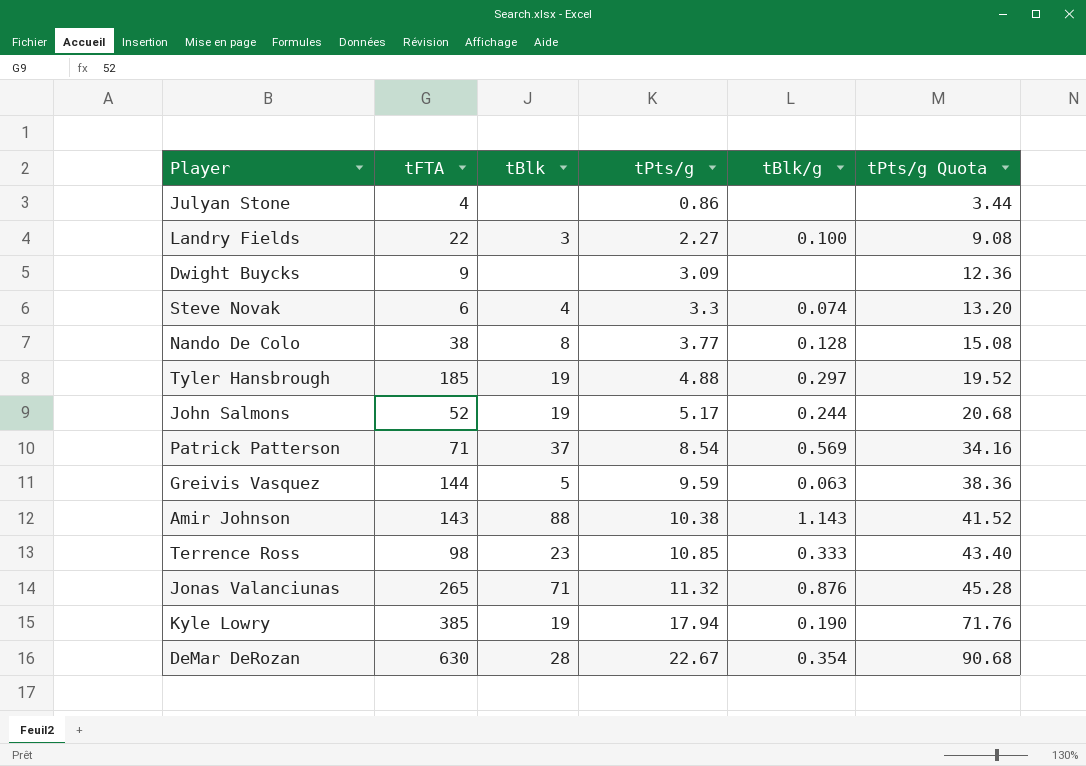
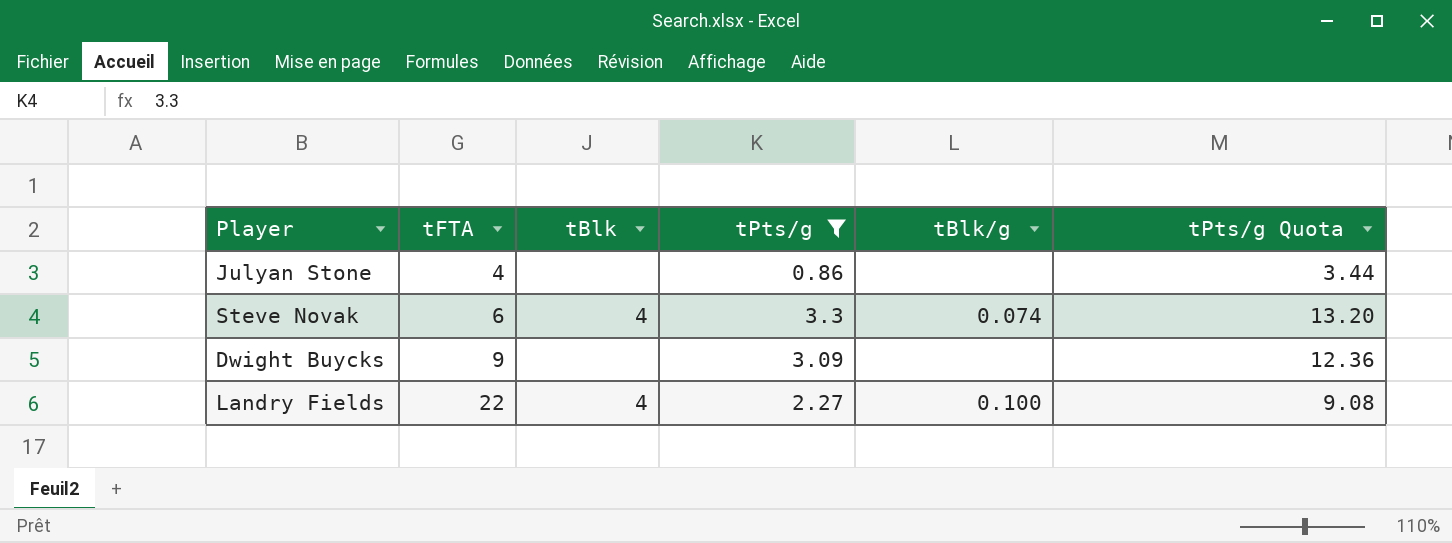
filter: none -> tPts/g <= 3.3
row order: tPts/g ascending -> tFTA ascending
Landry Fields | tBlk: 3 -> 4

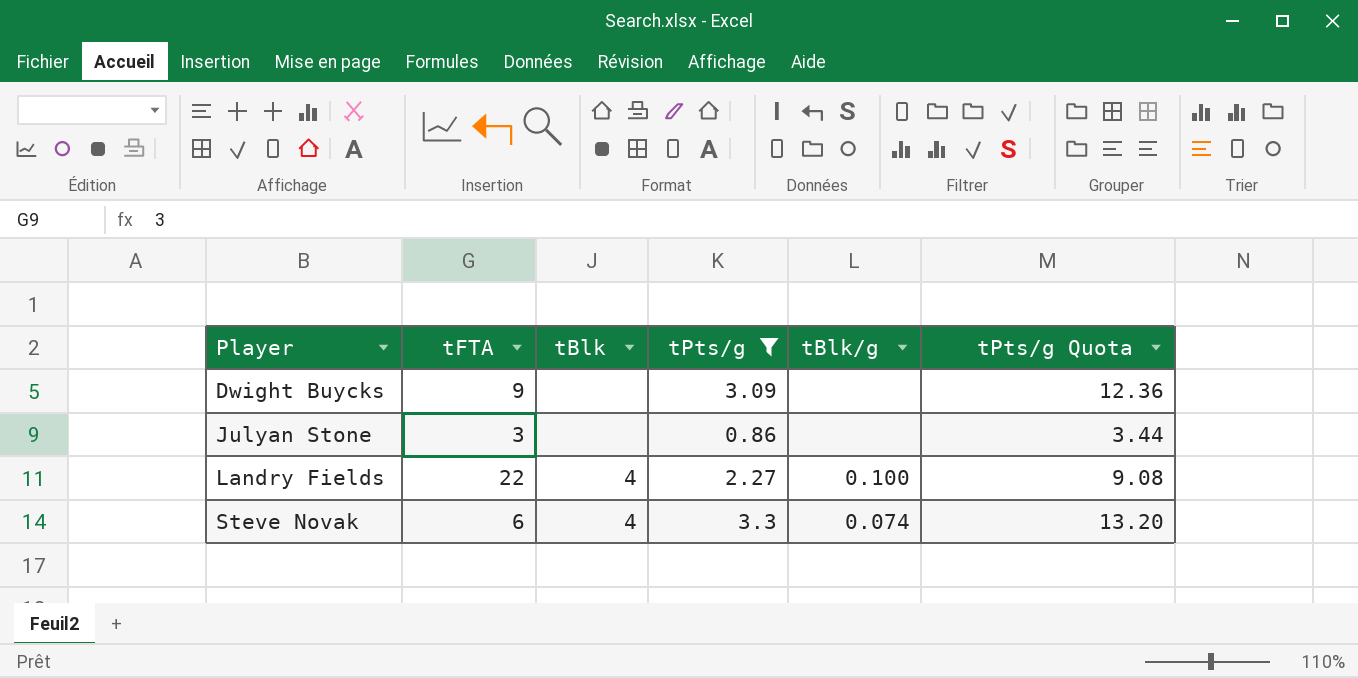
row order: tFTA ascending -> Player ascending
Julyan Stone | tFTA: 4 -> 3

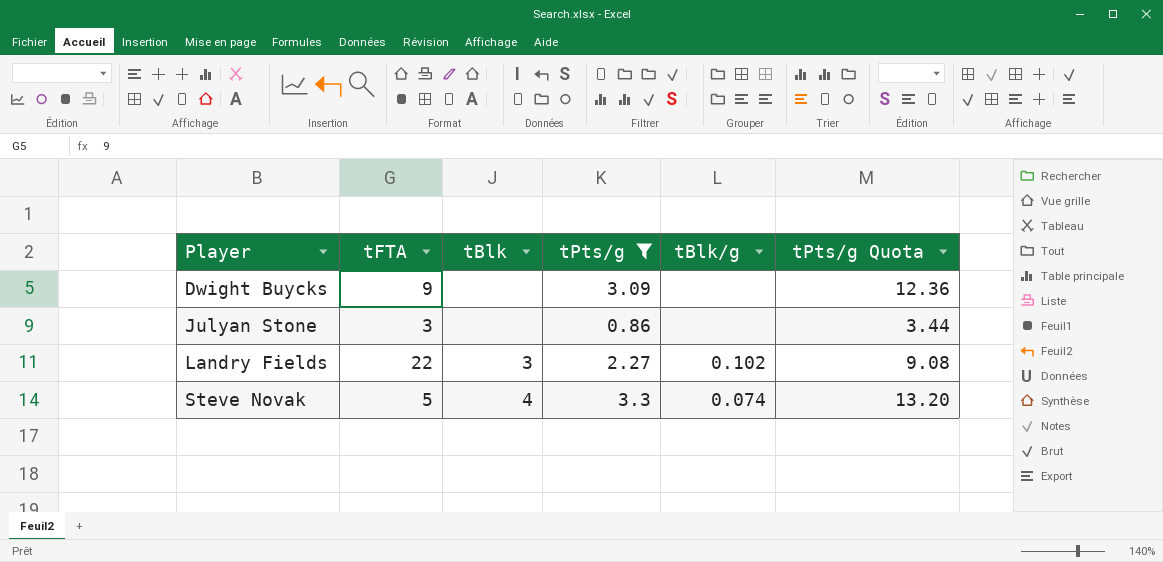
Landry Fields | tBlk: 4 -> 3
Landry Fields | tBlk/g: 0.100 -> 0.102
Steve Novak | tFTA: 6 -> 5

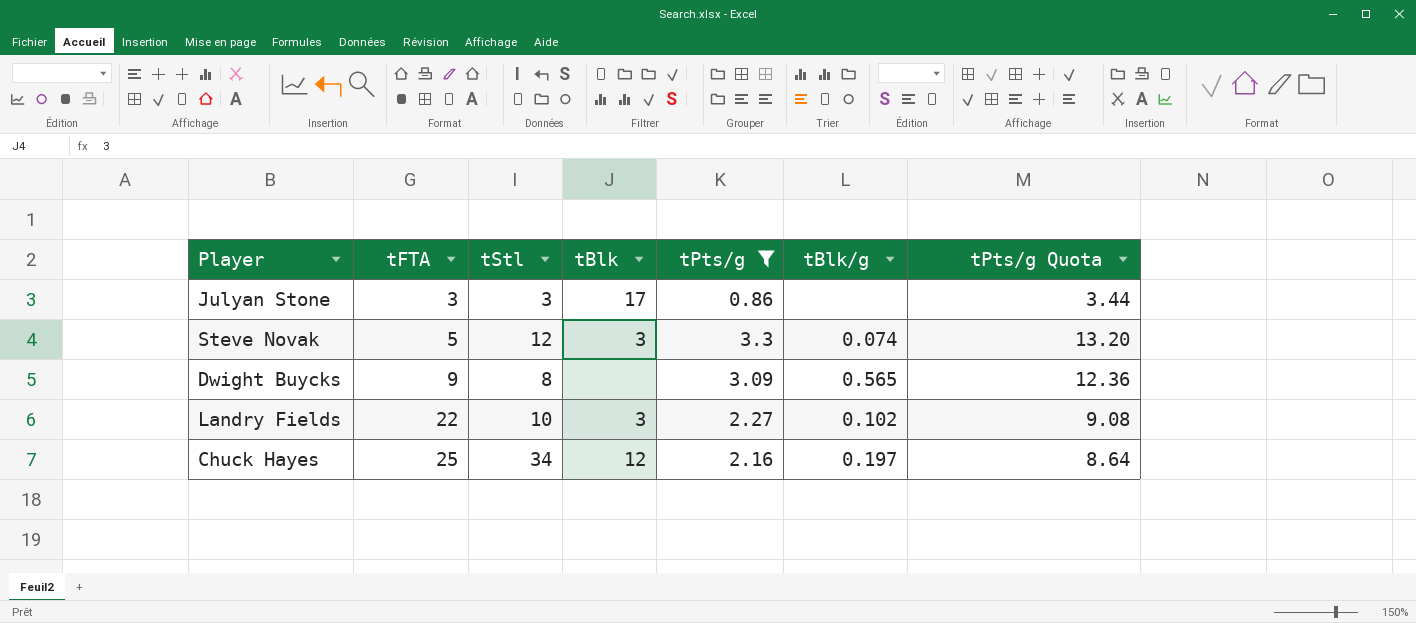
row order: Player ascending -> tFTA ascending
column tStl | position: none -> 3
Julyan Stone | tBlk: none -> 17
Steve Novak | tBlk: 4 -> 3
Dwight Buycks | tBlk/g: none -> 0.565
row Chuck Hayes: none -> 25 | 34 | 12 | 2.16 | 0.197 | 8.64

